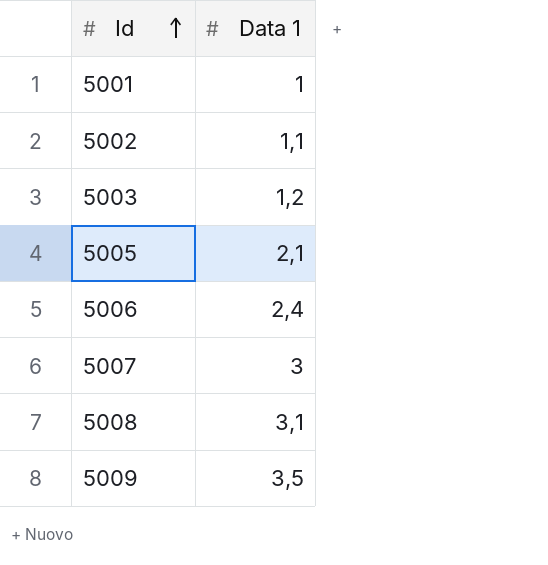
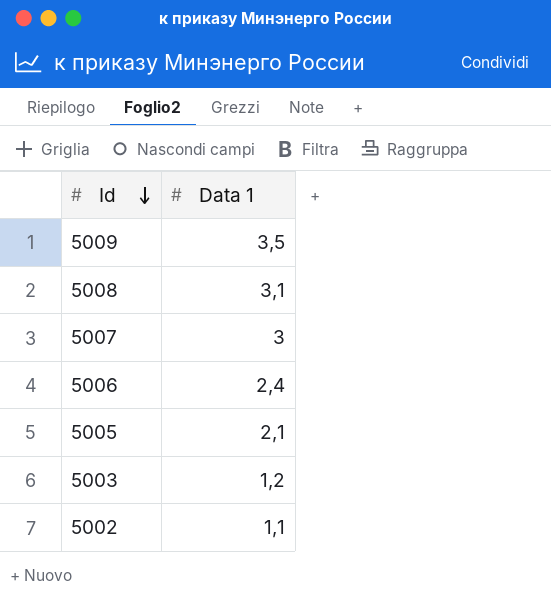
row order: Id ascending -> Id descending
row 5001: 1 -> none

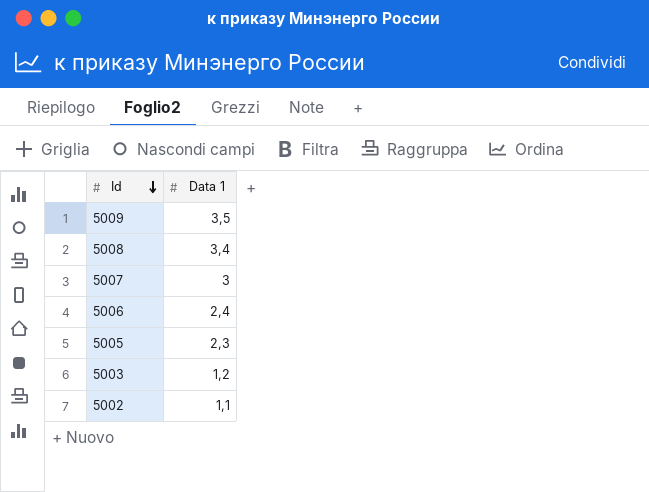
5008 | Data 1: 3,1 -> 3,4
5005 | Data 1: 2,1 -> 2,3

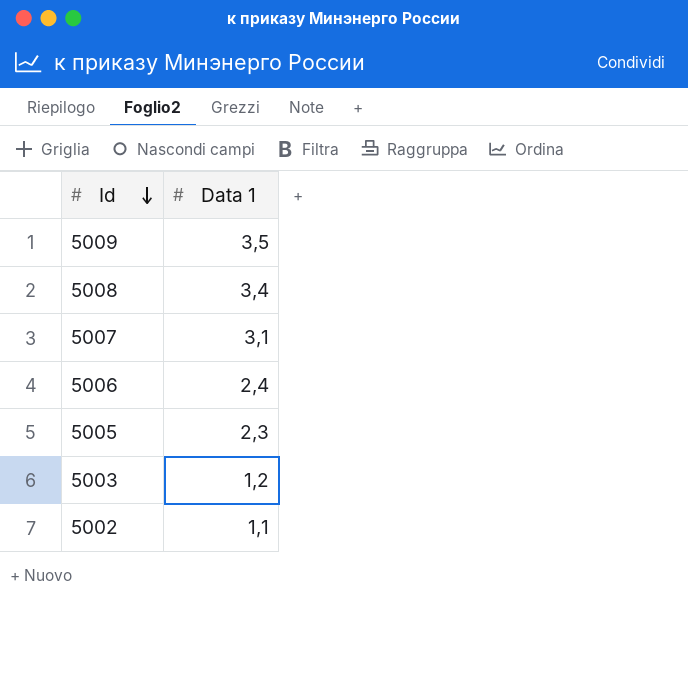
5007 | Data 1: 3 -> 3,1

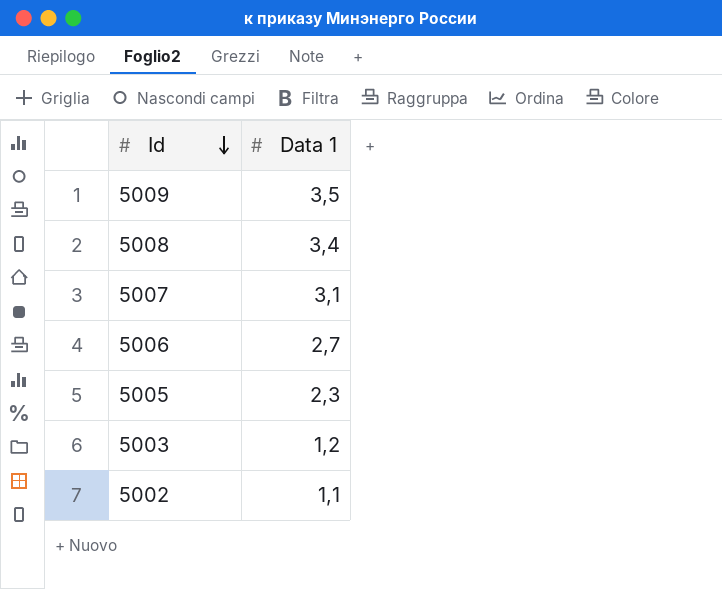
5006 | Data 1: 2,4 -> 2,7

